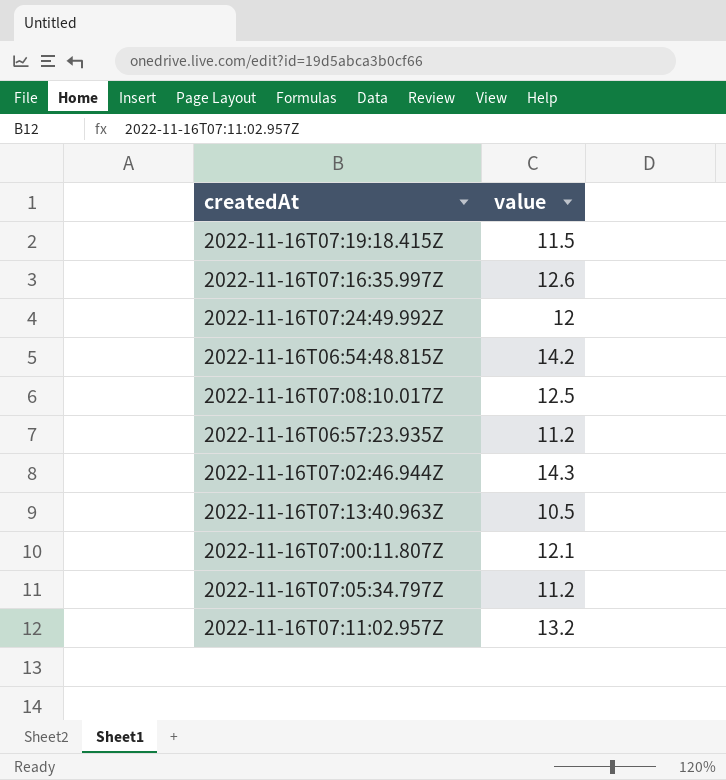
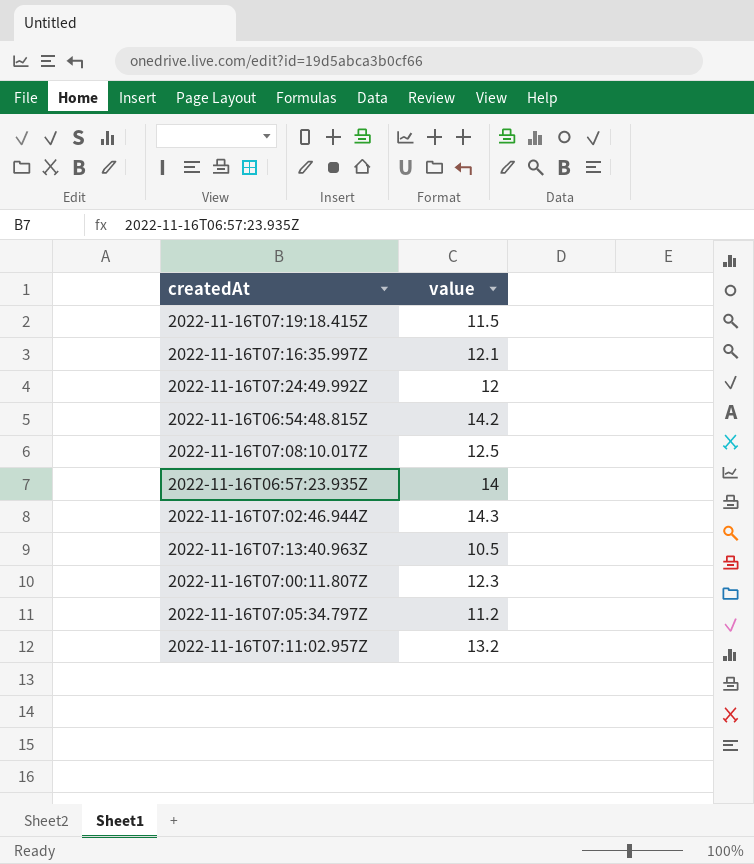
2022-11-16T07:16:35.997Z | value: 12.6 -> 12.1
2022-11-16T06:57:23.935Z | value: 11.2 -> 14
2022-11-16T07:00:11.807Z | value: 12.1 -> 12.3

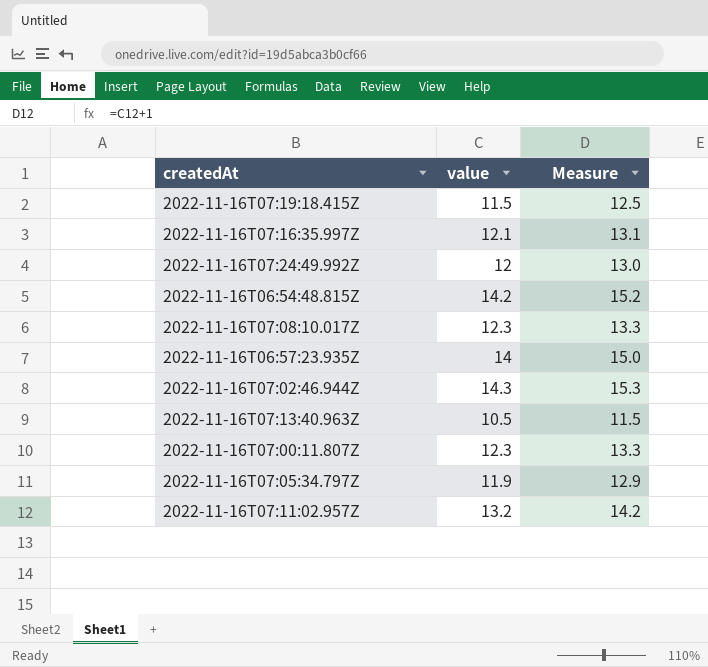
column Measure | formula: none -> [value] + 1
2022-11-16T07:08:10.017Z | value: 12.5 -> 12.3
2022-11-16T07:05:34.797Z | value: 11.2 -> 11.9

